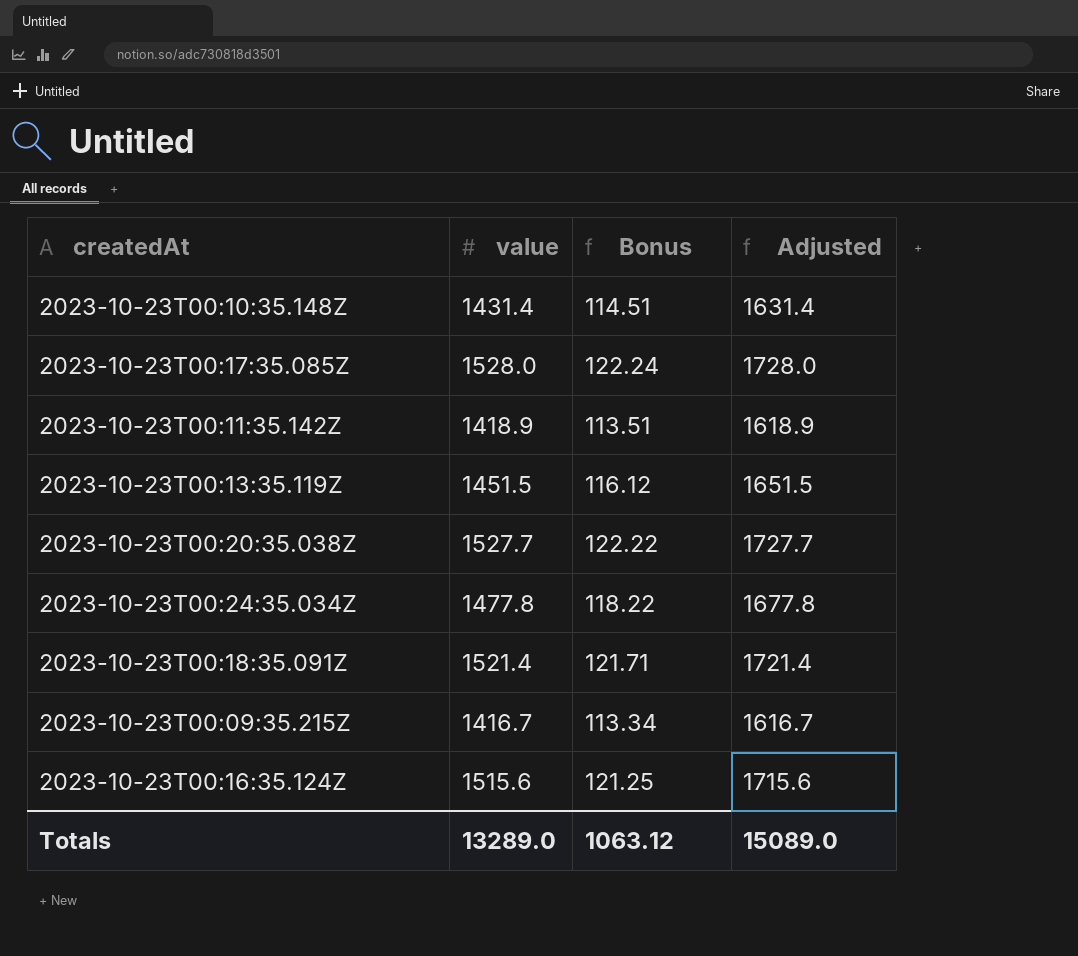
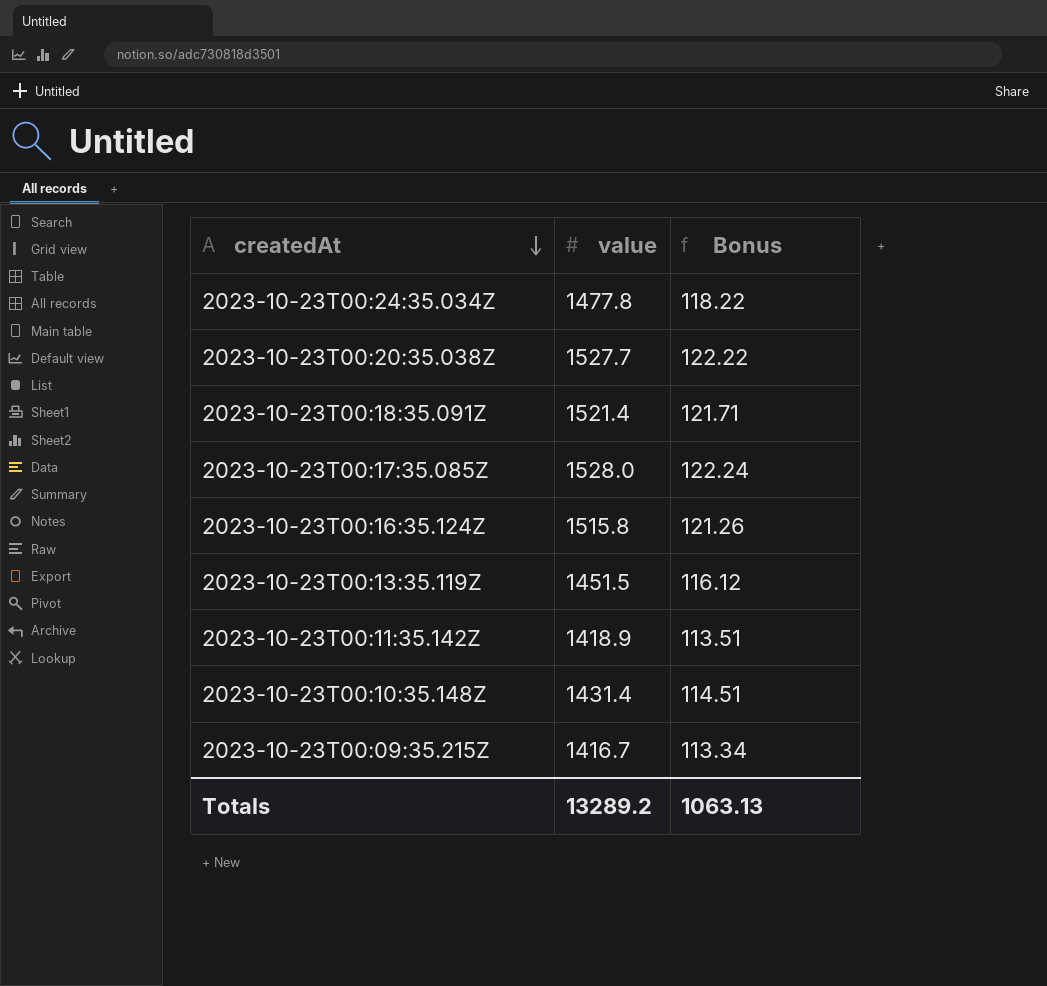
row order: none -> createdAt descending
column Adjusted | formula: [value] + 200 -> none
2023-10-23T00:16:35.124Z | value: 1515.6 -> 1515.8
2023-10-23T00:16:35.124Z | Bonus: 121.25 -> 121.26
Totals | value: 13289.0 -> 13289.2
Totals | Bonus: 1063.12 -> 1063.13

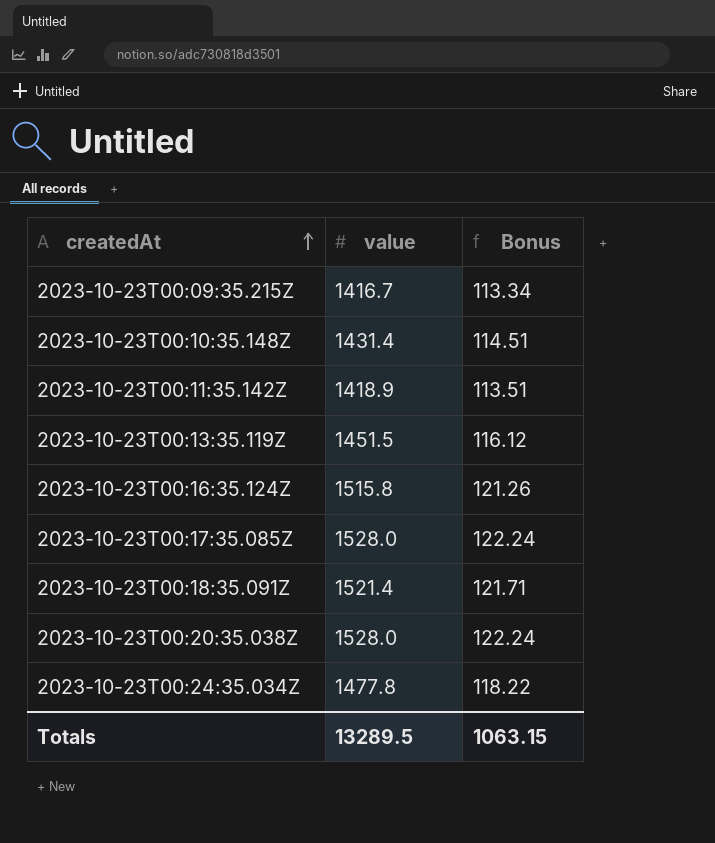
row order: createdAt descending -> createdAt ascending
2023-10-23T00:20:35.038Z | value: 1527.7 -> 1528.0
2023-10-23T00:20:35.038Z | Bonus: 122.22 -> 122.24
Totals | value: 13289.2 -> 13289.5
Totals | Bonus: 1063.13 -> 1063.15

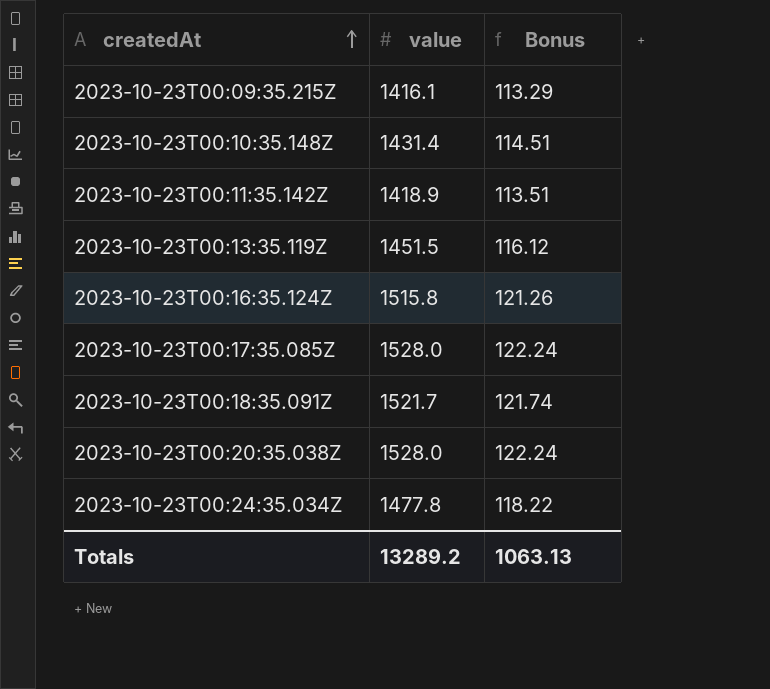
2023-10-23T00:09:35.215Z | value: 1416.7 -> 1416.1
2023-10-23T00:09:35.215Z | Bonus: 113.34 -> 113.29
2023-10-23T00:18:35.091Z | value: 1521.4 -> 1521.7
2023-10-23T00:18:35.091Z | Bonus: 121.71 -> 121.74
Totals | value: 13289.5 -> 13289.2
Totals | Bonus: 1063.15 -> 1063.13

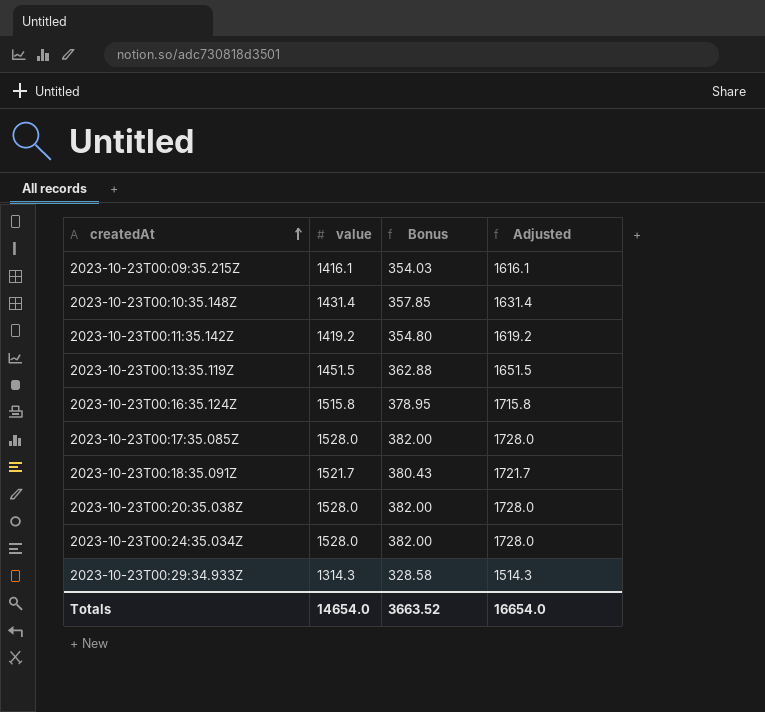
column Bonus | formula: [value] * 0.08 -> [value] * 0.25
column Adjusted | formula: none -> [value] + 200
2023-10-23T00:11:35.142Z | value: 1418.9 -> 1419.2
2023-10-23T00:24:35.034Z | value: 1477.8 -> 1528.0
row 2023-10-23T00:29:34.933Z: none -> 1314.3 | 328.58 | 1514.3
Totals | value: 13289.2 -> 14654.0
Totals | Bonus: 1063.13 -> 3663.52

